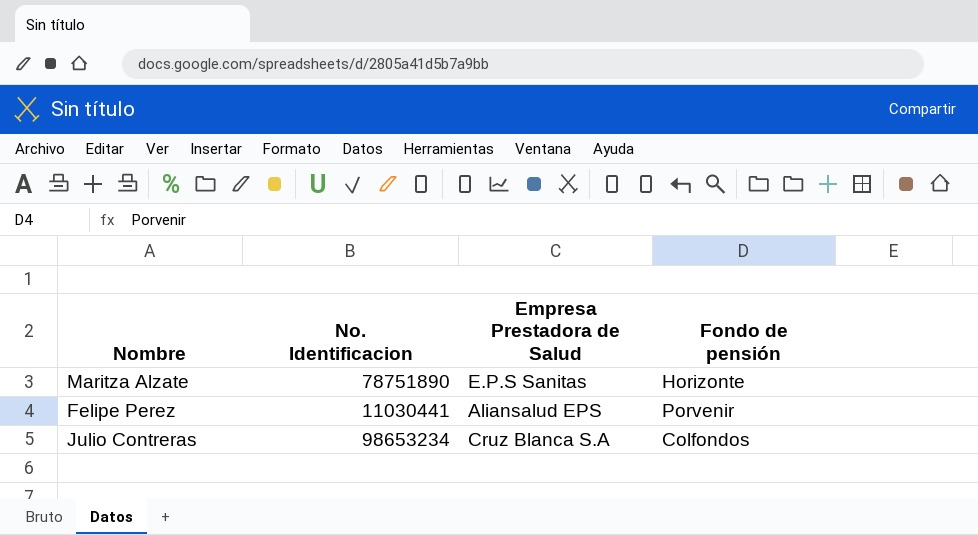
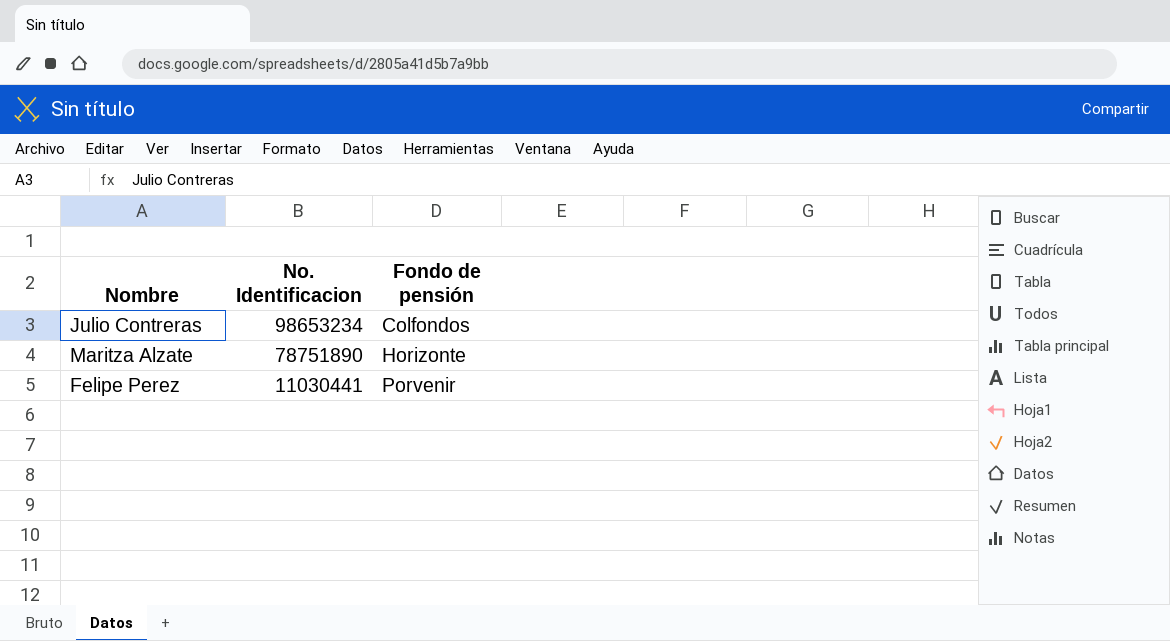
row order: none -> No. Identificacion descending
column Empresa Prestadora de Salud | position: 3 -> none

